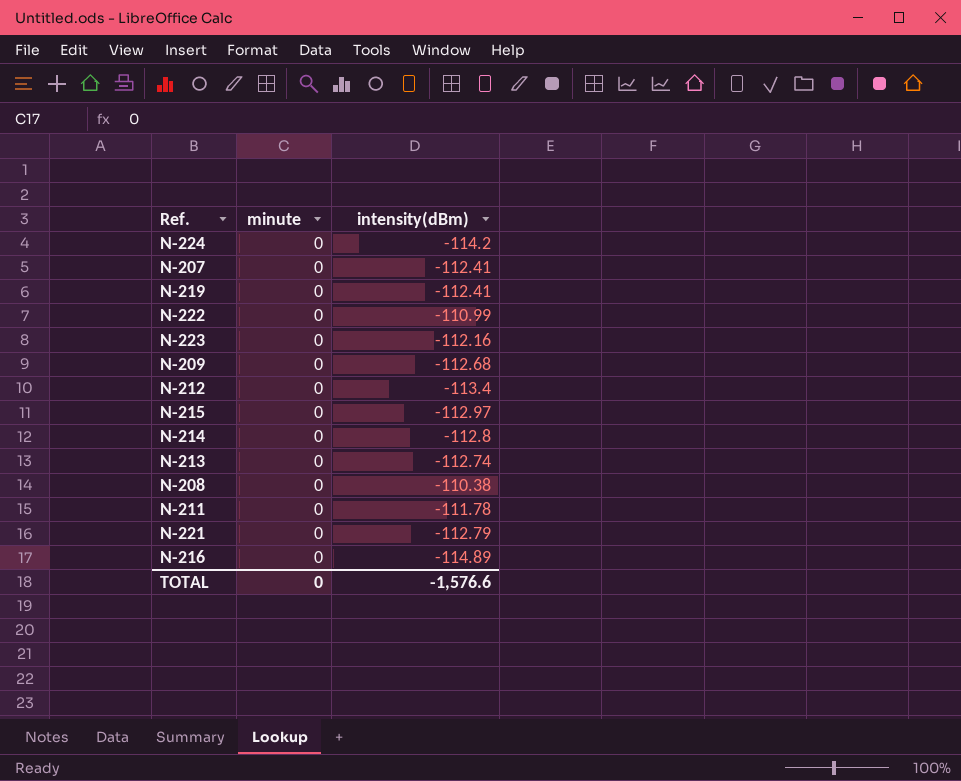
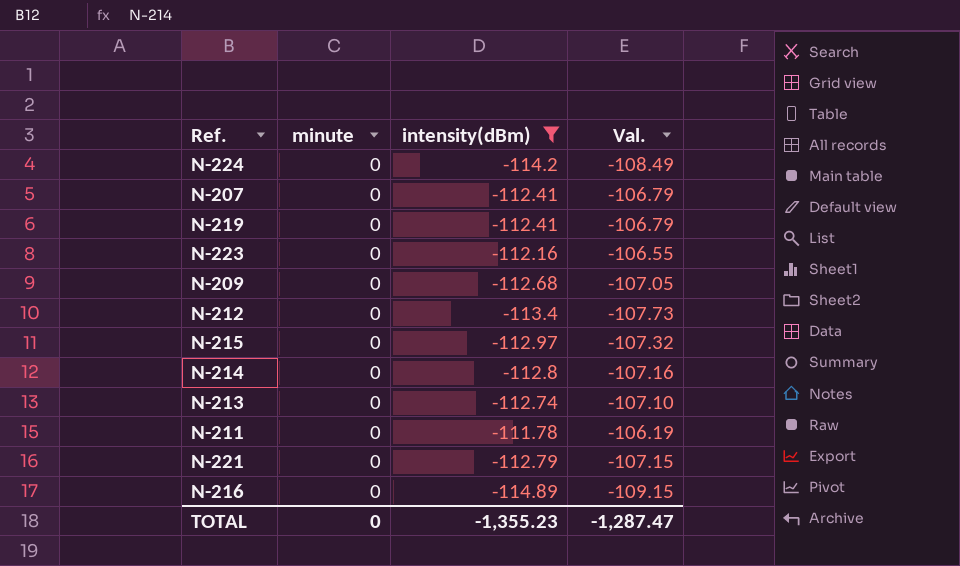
filter: none -> intensity(dBm) <= -111.78
column Val. | formula: none -> [intensity(dBm)] * 0.95
TOTAL | intensity(dBm): -1,576.6 -> -1,355.23

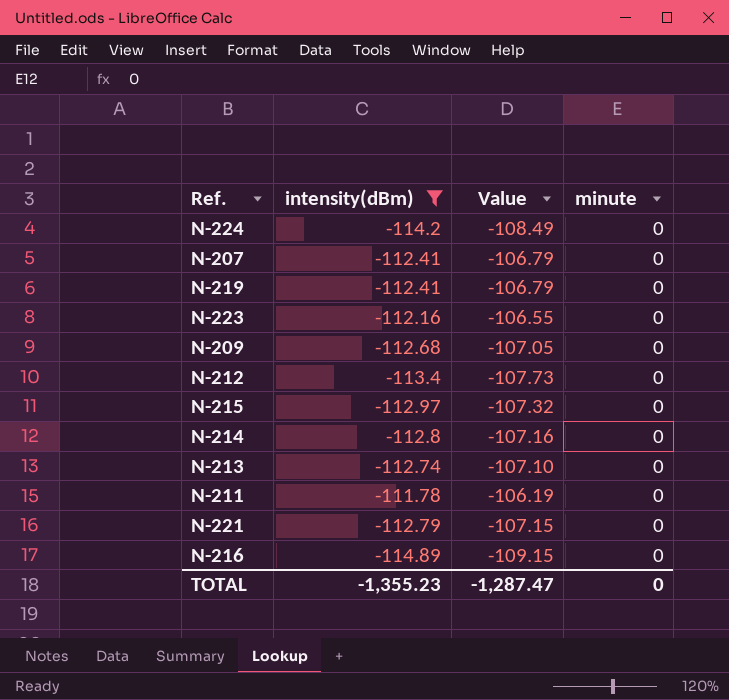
column name: Val. -> Value
column minute | position: 2 -> 4

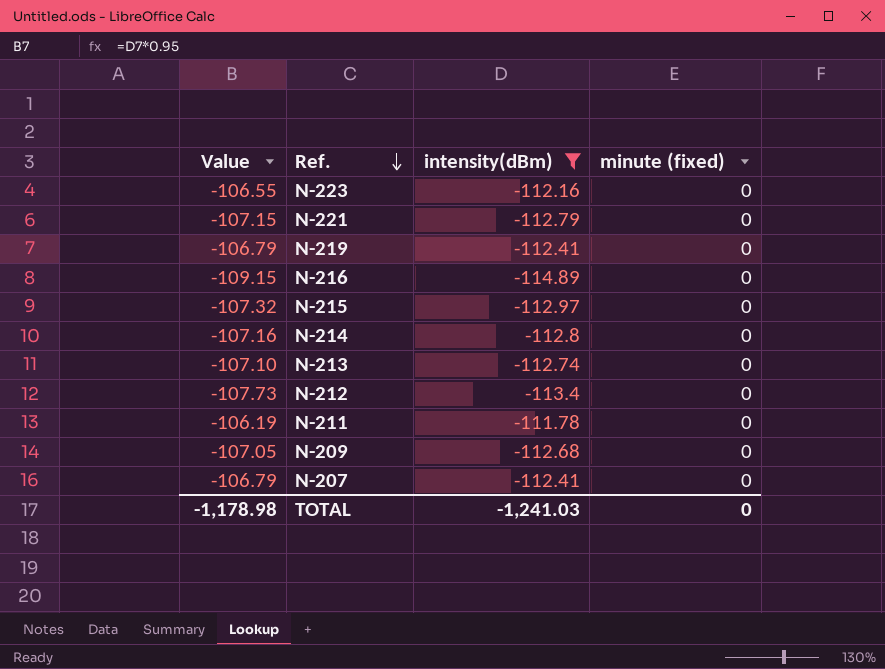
row order: none -> Ref. descending
column Value | position: 3 -> 1
column name: minute -> minute (fixed)
row N-224: -114.2 | -108.49 | 0 -> none
TOTAL | Value: -1,287.47 -> -1,178.98
TOTAL | intensity(dBm): -1,355.23 -> -1,241.03

